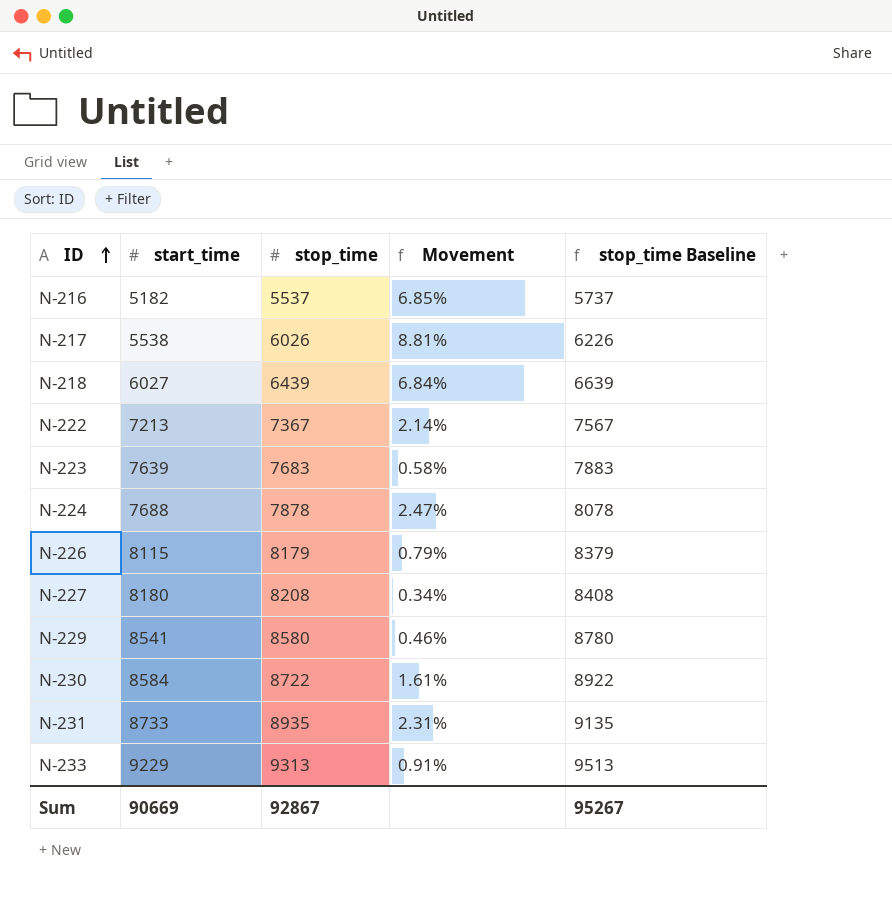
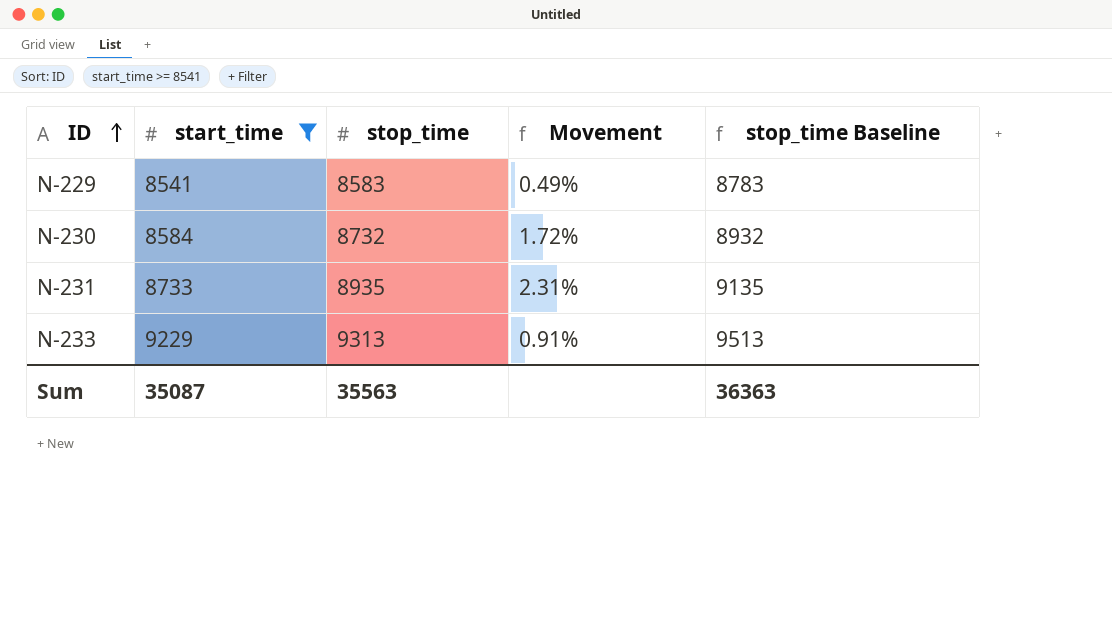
filter: none -> start_time >= 8541
N-229 | stop_time: 8580 -> 8583
N-229 | Movement: 0.46% -> 0.49%
N-229 | stop_time Baseline: 8780 -> 8783
N-230 | stop_time: 8722 -> 8732
N-230 | Movement: 1.61% -> 1.72%
N-230 | stop_time Baseline: 8922 -> 8932
Sum | start_time: 90669 -> 35087
Sum | stop_time: 92867 -> 35563
Sum | stop_time Baseline: 95267 -> 36363

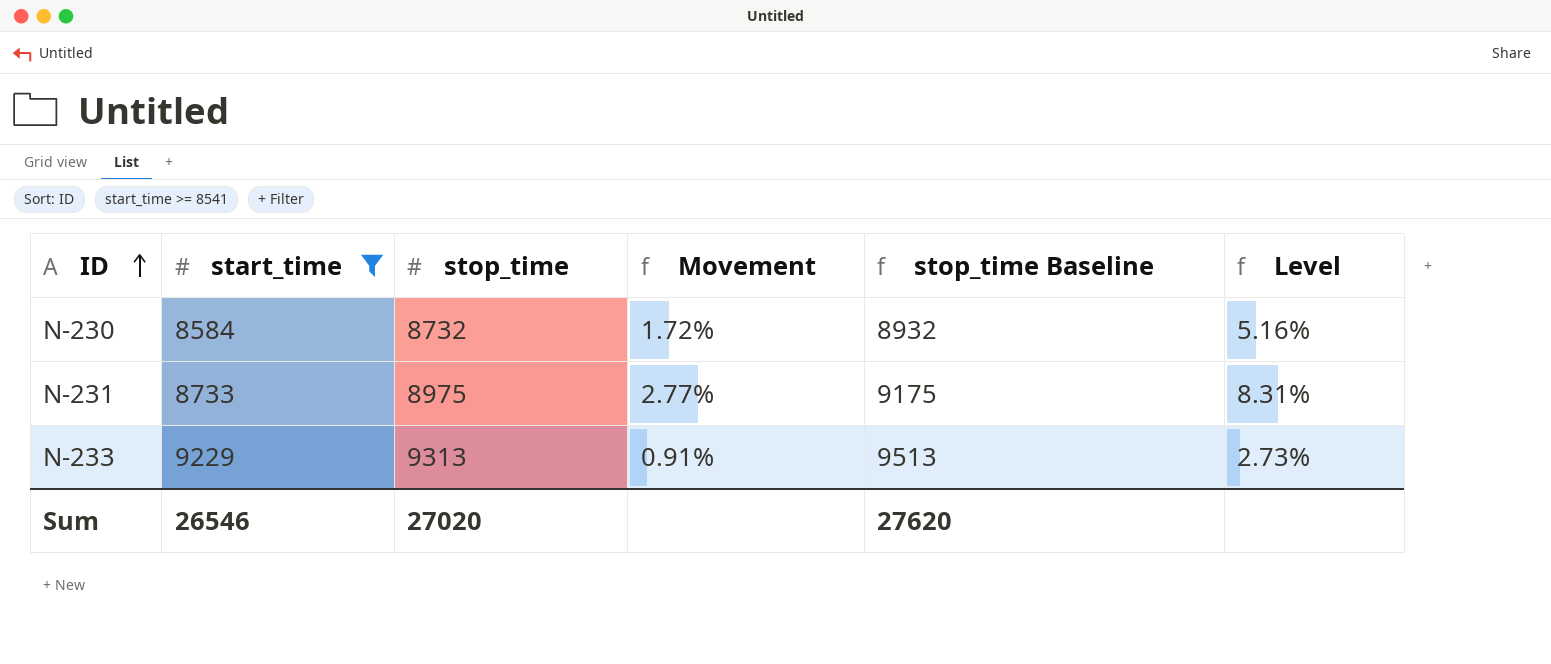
column Level | formula: none -> [Movement] * 3
row N-229: 8541 | 8583 | 0.49% | 8783 -> none
N-231 | stop_time: 8935 -> 8975
N-231 | Movement: 2.31% -> 2.77%
N-231 | stop_time Baseline: 9135 -> 9175
Sum | start_time: 35087 -> 26546
Sum | stop_time: 35563 -> 27020
Sum | stop_time Baseline: 36363 -> 27620

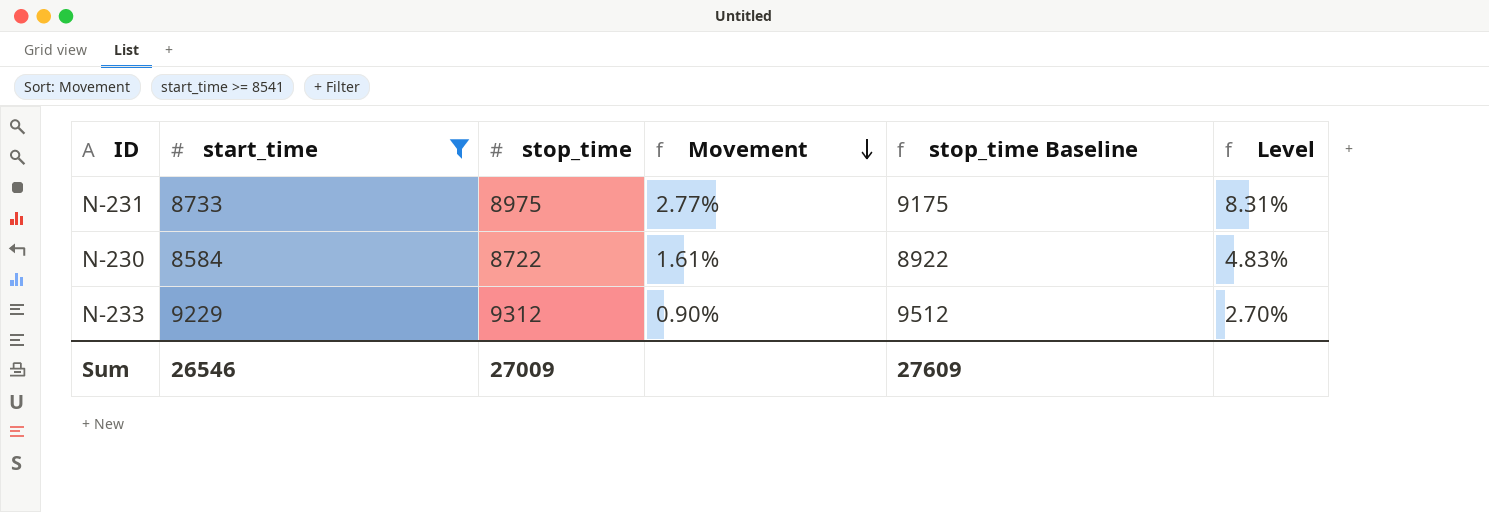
row order: ID ascending -> Movement descending
N-230 | stop_time: 8732 -> 8722
N-230 | Movement: 1.72% -> 1.61%
N-230 | stop_time Baseline: 8932 -> 8922
N-230 | Level: 5.16% -> 4.83%
N-233 | stop_time: 9313 -> 9312
N-233 | Movement: 0.91% -> 0.90%
N-233 | stop_time Baseline: 9513 -> 9512
N-233 | Level: 2.73% -> 2.70%
Sum | stop_time: 27020 -> 27009
Sum | stop_time Baseline: 27620 -> 27609

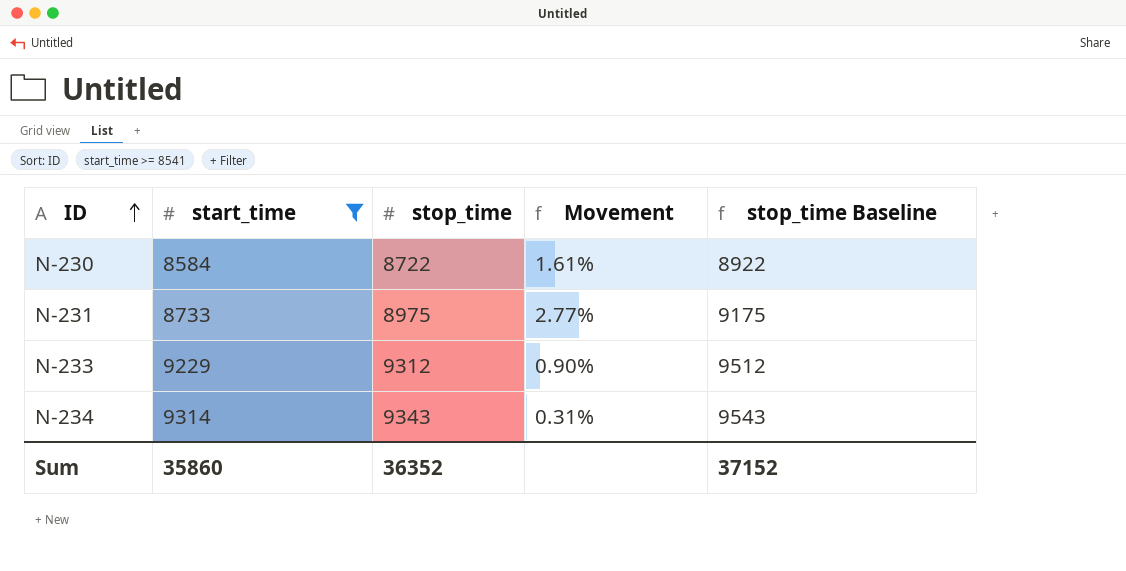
row order: Movement descending -> ID ascending
column Level | formula: [Movement] * 3 -> none
row N-234: none -> 9314 | 9343 | 0.31% | 9543
Sum | start_time: 26546 -> 35860
Sum | stop_time: 27009 -> 36352
Sum | stop_time Baseline: 27609 -> 37152

